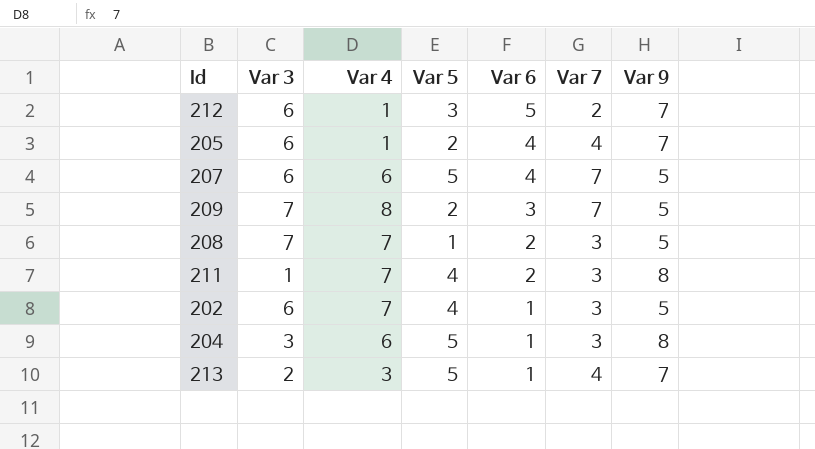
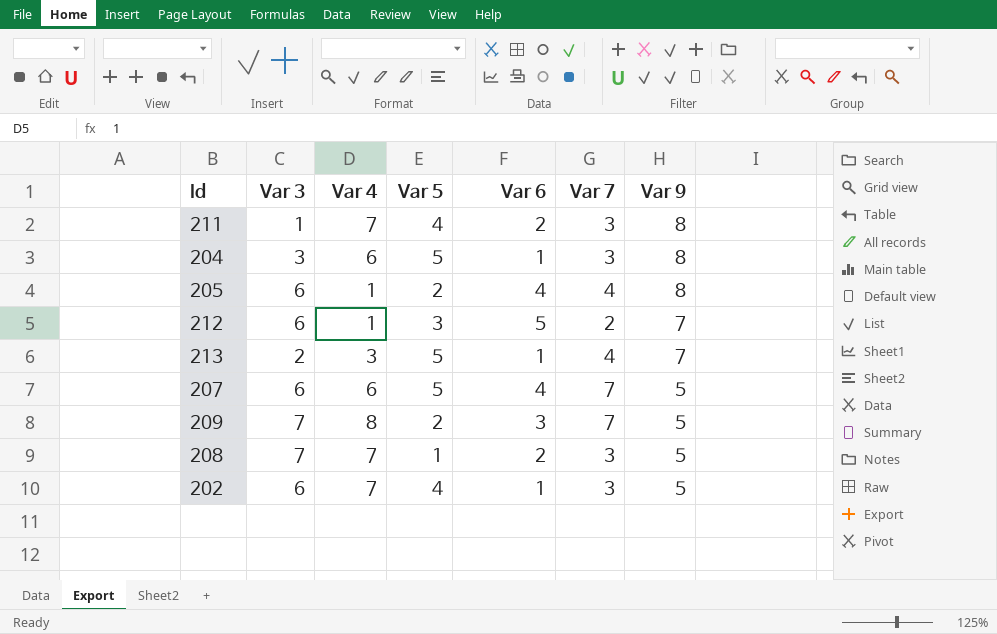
row order: Var 6 descending -> Var 9 descending
205 | Var 9: 7 -> 8

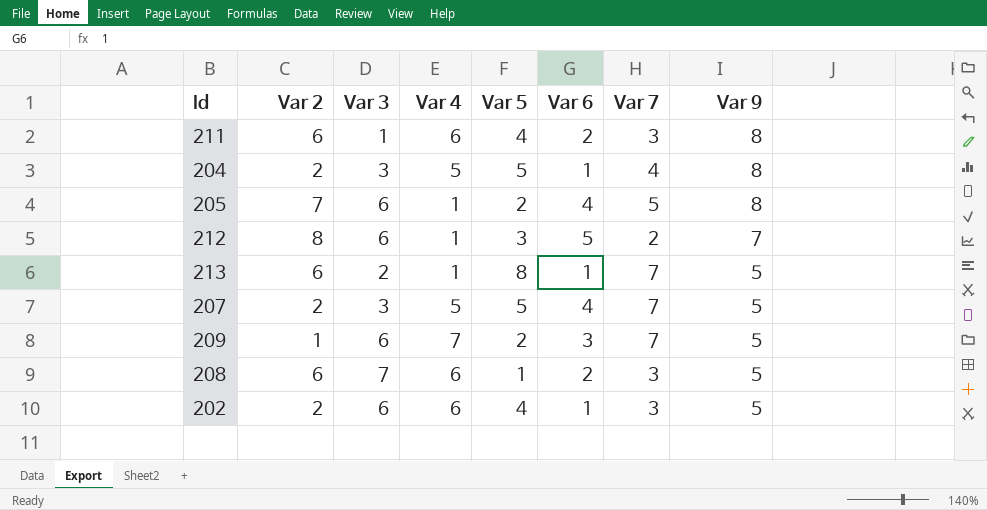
column Var 2 | position: none -> 2
211 | Var 4: 7 -> 6
204 | Var 4: 6 -> 5
204 | Var 7: 3 -> 4
205 | Var 7: 4 -> 5
213 | Var 4: 3 -> 1
213 | Var 5: 5 -> 8
213 | Var 7: 4 -> 7
213 | Var 9: 7 -> 5
207 | Var 3: 6 -> 3
207 | Var 4: 6 -> 5
209 | Var 3: 7 -> 6
209 | Var 4: 8 -> 7
208 | Var 4: 7 -> 6
202 | Var 4: 7 -> 6

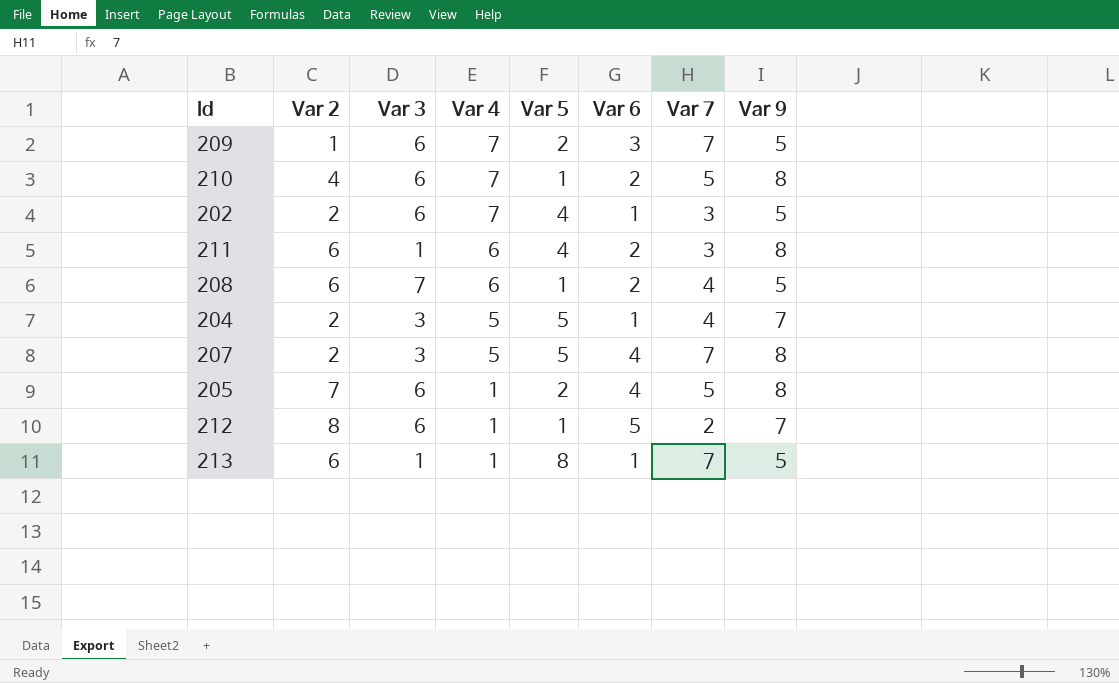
row order: Var 9 descending -> Var 4 descending
row 210: none -> 4 | 6 | 7 | 1 | 2 | 5 | 8
202 | Var 4: 6 -> 7
208 | Var 7: 3 -> 4
204 | Var 9: 8 -> 7
207 | Var 9: 5 -> 8
212 | Var 5: 3 -> 1
213 | Var 3: 2 -> 1

